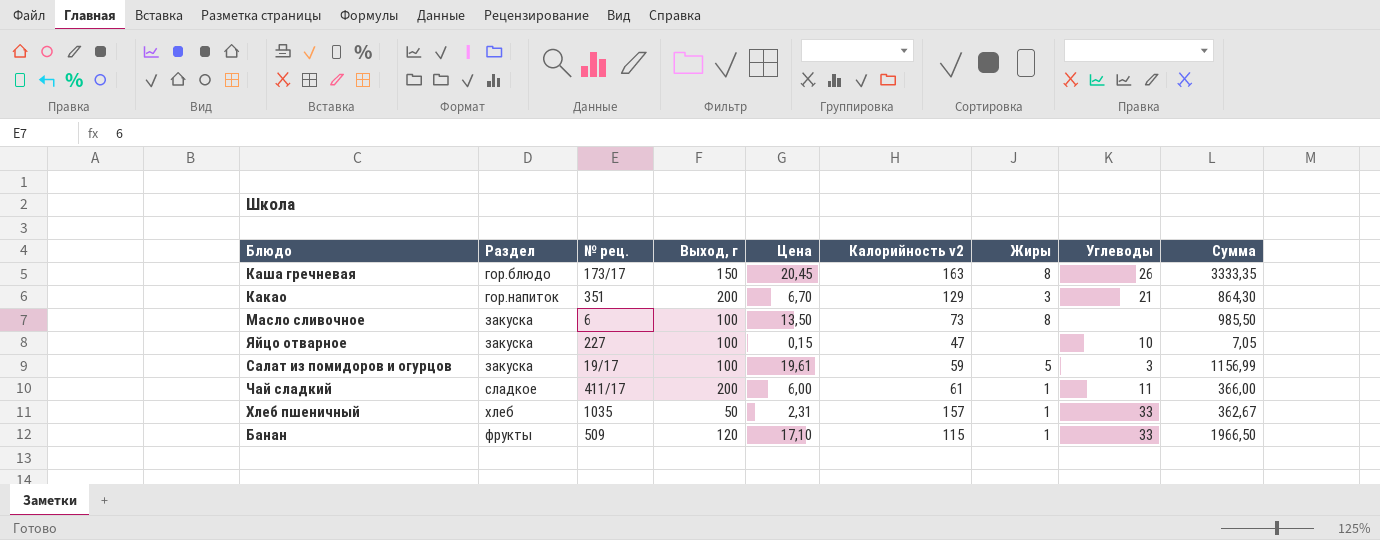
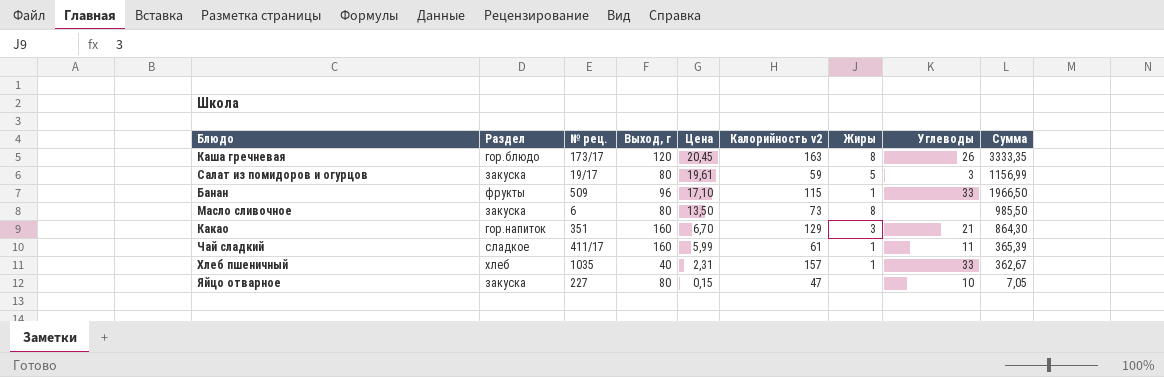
row order: none -> Цена descending
Каша гречневая | Выход, г: 150 -> 120
Салат из помидоров и огурцов | Выход, г: 100 -> 80
Банан | Выход, г: 120 -> 96
Масло сливочное | Выход, г: 100 -> 80
Какао | Выход, г: 200 -> 160
Чай сладкий | Выход, г: 200 -> 160
Чай сладкий | Цена: 6,00 -> 5,99
Чай сладкий | Сумма: 366,00 -> 365,39
Хлеб пшеничный | Выход, г: 50 -> 40
Яйцо отварное | Выход, г: 100 -> 80

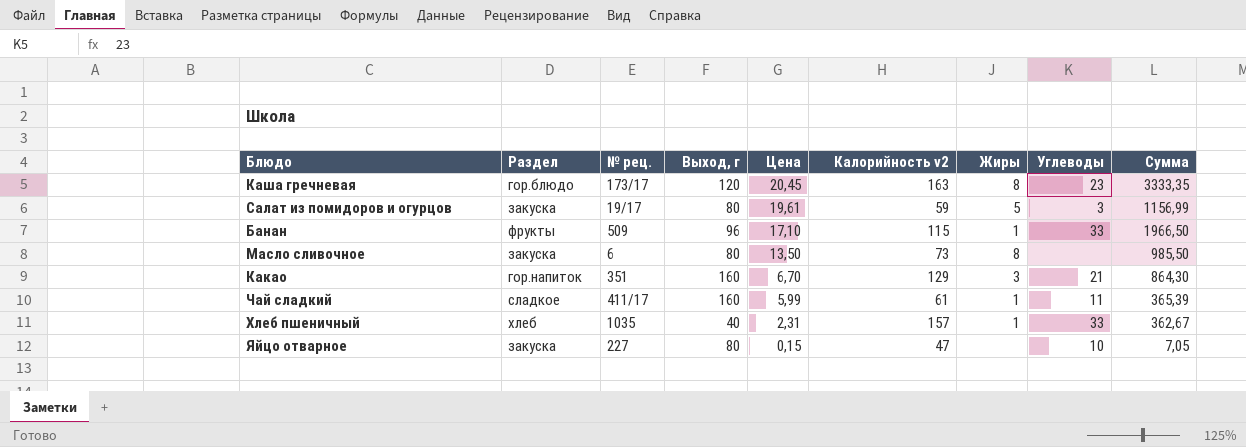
Каша гречневая | Углеводы: 26 -> 23

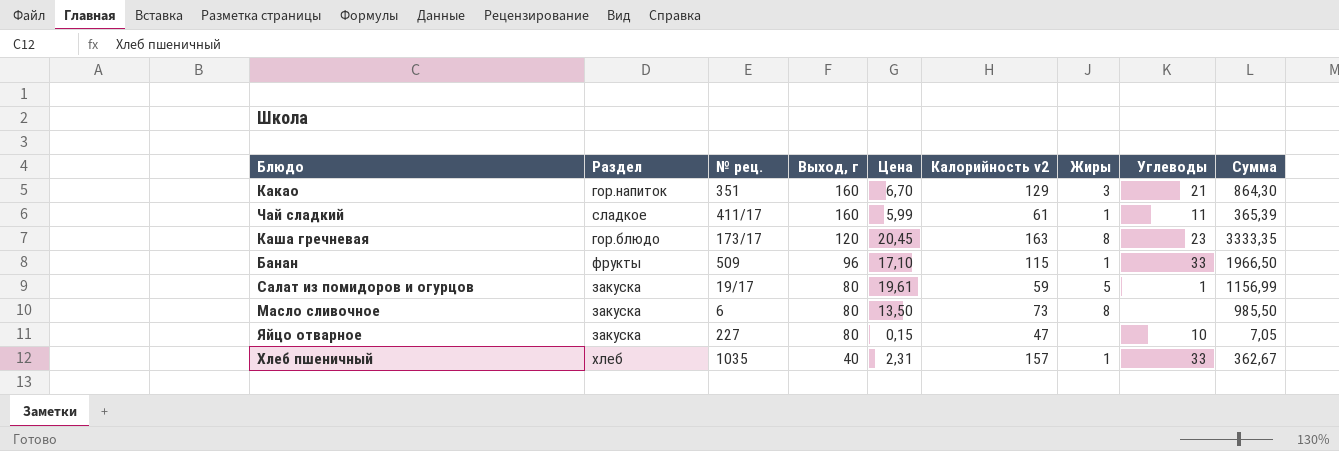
row order: Цена descending -> Выход, г descending
Салат из помидоров и огурцов | Углеводы: 3 -> 1

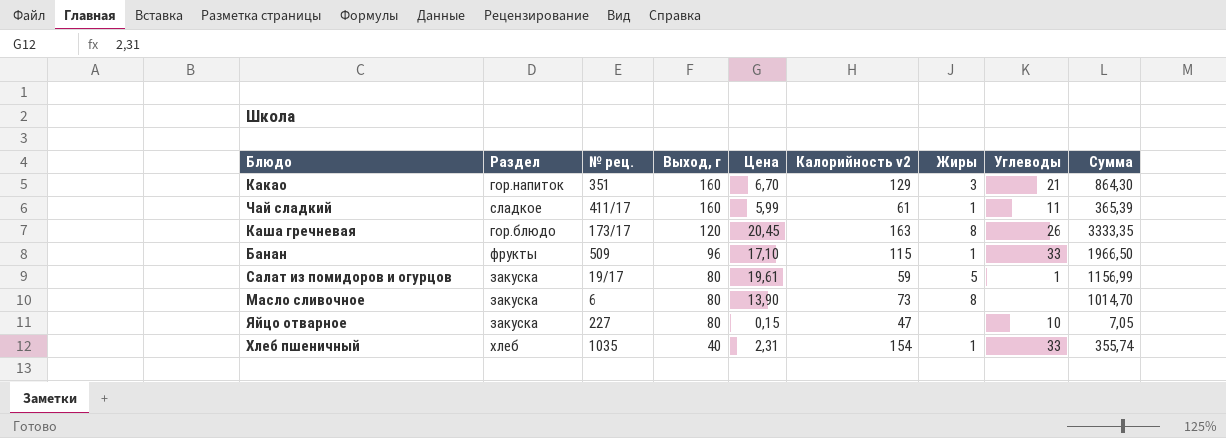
Каша гречневая | Углеводы: 23 -> 26
Масло сливочное | Цена: 13,50 -> 13,90
Масло сливочное | Сумма: 985,50 -> 1014,70
Хлеб пшеничный | Калорийность v2: 157 -> 154
Хлеб пшеничный | Сумма: 362,67 -> 355,74

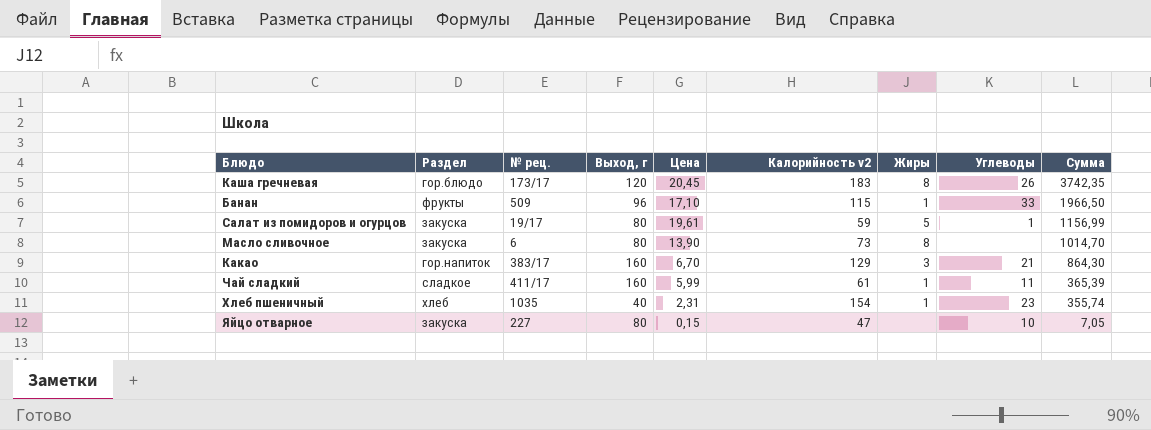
row order: Выход, г descending -> Сумма descending
Каша гречневая | Калорийность v2: 163 -> 183
Каша гречневая | Сумма: 3333,35 -> 3742,35
Какао | № рец.: 351 -> 383/17
Хлеб пшеничный | Углеводы: 33 -> 23

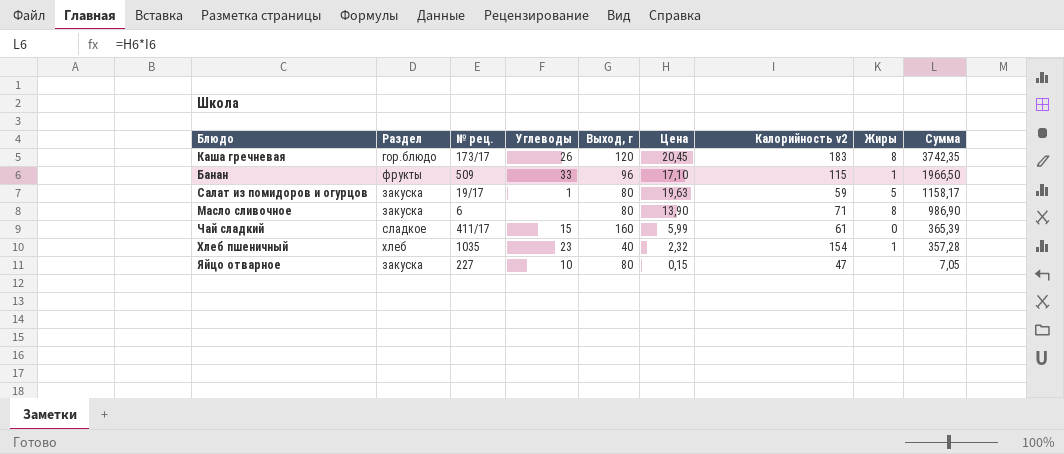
column Углеводы | position: 8 -> 4
row Какао: гор.напиток | 383/17 | 160 | 6,70 | 129 | 3 | 21 | 864,30 -> none
Салат из помидоров и огурцов | Цена: 19,61 -> 19,63
Салат из помидоров и огурцов | Сумма: 1156,99 -> 1158,17
Масло сливочное | Калорийность v2: 73 -> 71
Масло сливочное | Сумма: 1014,70 -> 986,90
Чай сладкий | Углеводы: 11 -> 15
Чай сладкий | Жиры: 1 -> 0
Хлеб пшеничный | Цена: 2,31 -> 2,32
Хлеб пшеничный | Сумма: 355,74 -> 357,28

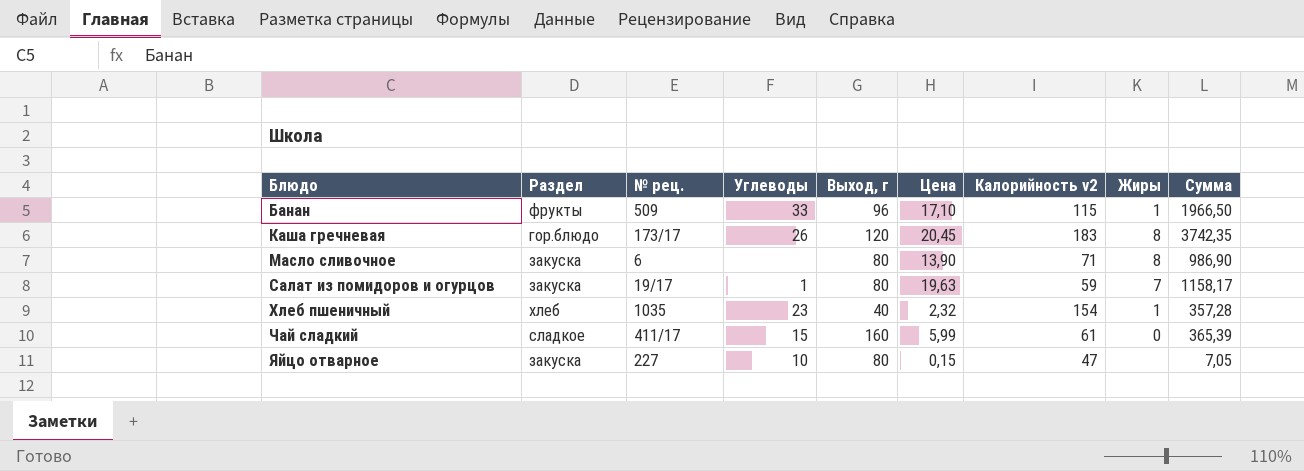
row order: Сумма descending -> Блюдо ascending
Салат из помидоров и огурцов | Жиры: 5 -> 7

